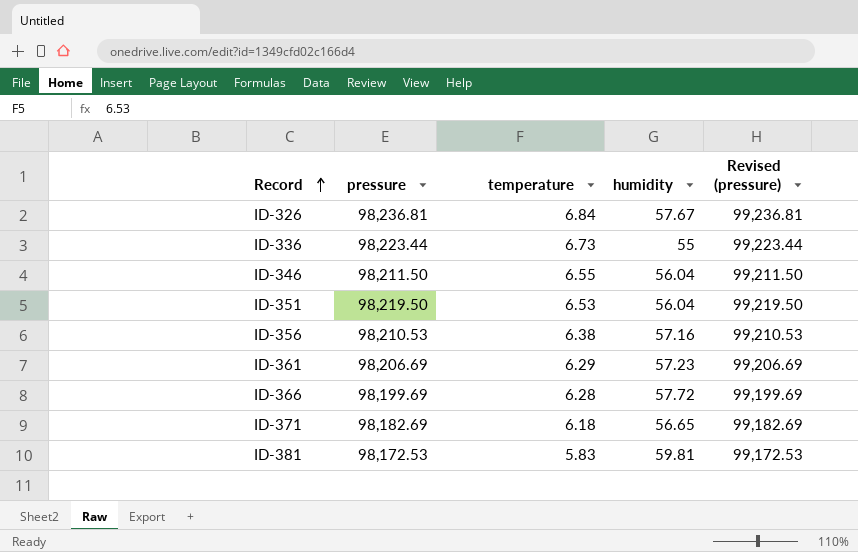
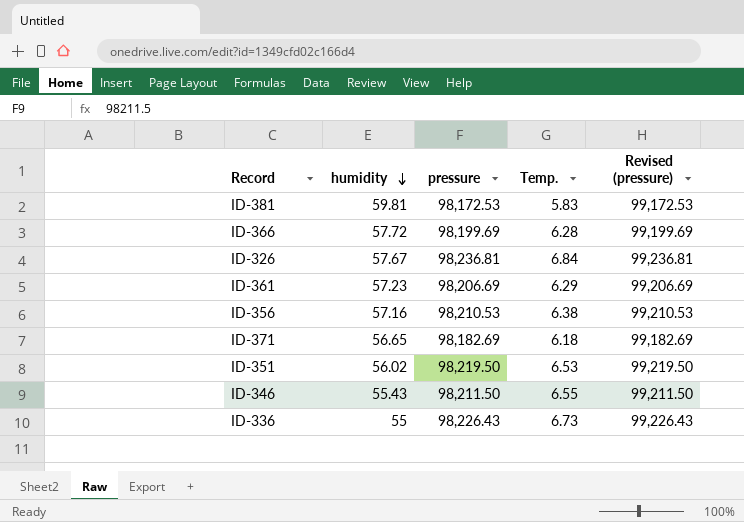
row order: Record ascending -> humidity descending
column humidity | position: 4 -> 2
column name: temperature -> Temp.
ID-351 | humidity: 56.04 -> 56.02
ID-346 | humidity: 56.04 -> 55.43
ID-336 | pressure: 98,223.44 -> 98,226.43
ID-336 | Revised (pressure): 99,223.44 -> 99,226.43

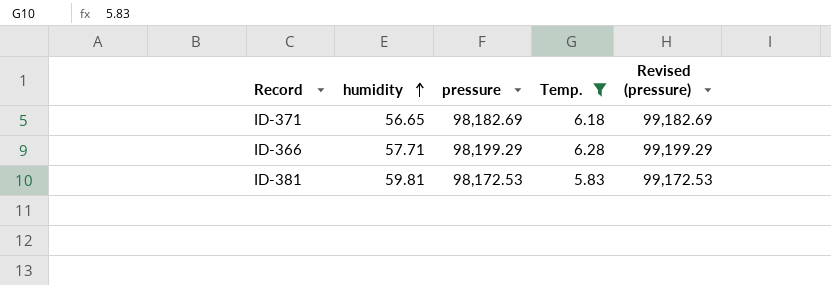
filter: none -> Temp. <= 6.28
row order: humidity descending -> humidity ascending
ID-366 | humidity: 57.72 -> 57.71
ID-366 | pressure: 98,199.69 -> 98,199.29
ID-366 | Revised (pressure): 99,199.69 -> 99,199.29

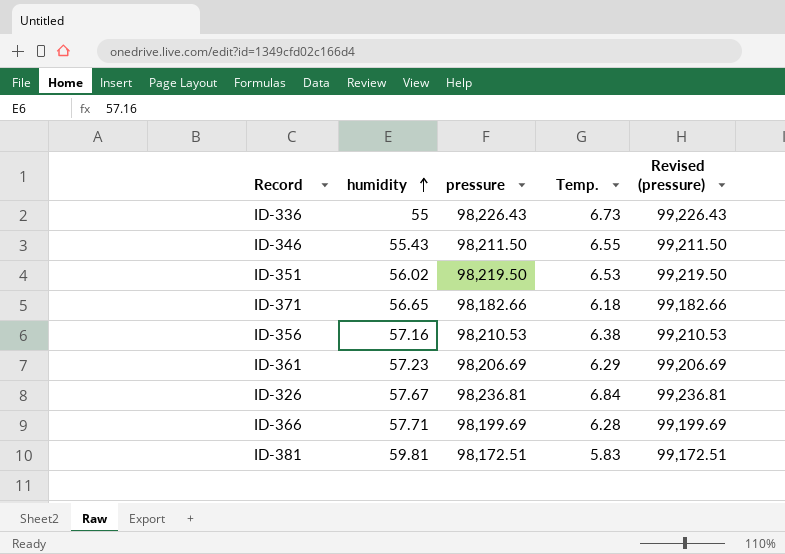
filter: Temp. <= 6.28 -> none
ID-371 | pressure: 98,182.69 -> 98,182.66
ID-371 | Revised (pressure): 99,182.69 -> 99,182.66
ID-366 | pressure: 98,199.29 -> 98,199.69
ID-366 | Revised (pressure): 99,199.29 -> 99,199.69
ID-381 | pressure: 98,172.53 -> 98,172.51
ID-381 | Revised (pressure): 99,172.53 -> 99,172.51

